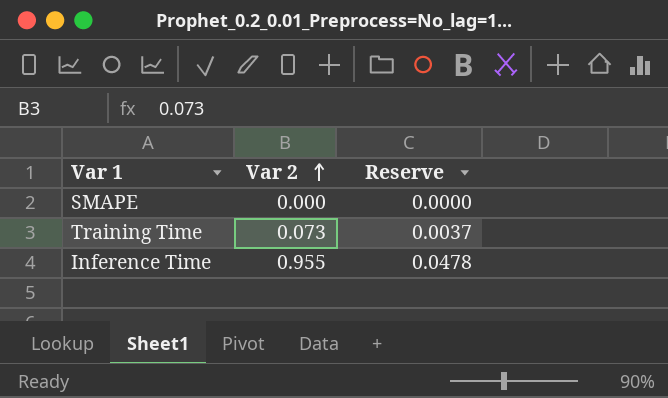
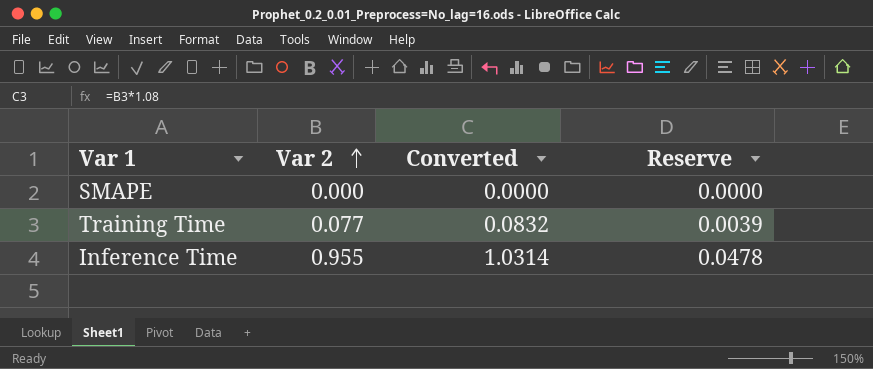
column Converted | formula: none -> [Var 2] * 1.08
Training Time | Var 2: 0.073 -> 0.077
Training Time | Reserve: 0.0037 -> 0.0039

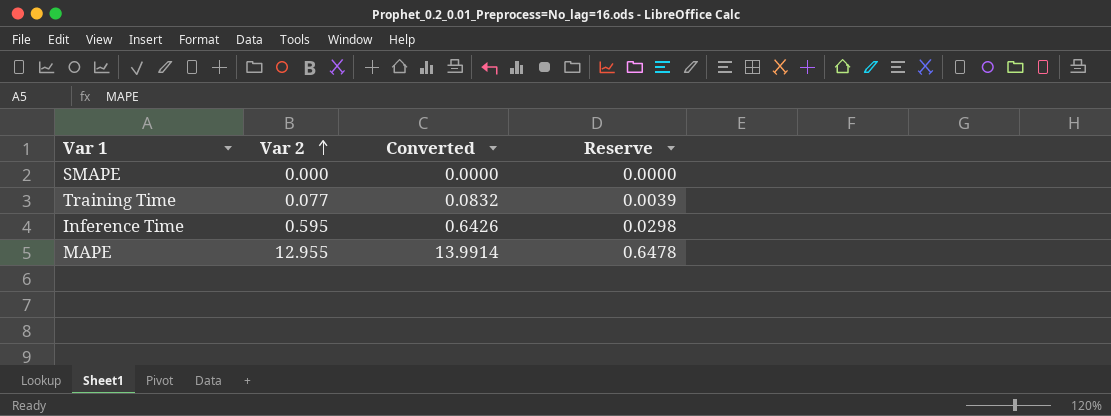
Inference Time | Var 2: 0.955 -> 0.595
Inference Time | Converted: 1.0314 -> 0.6426
Inference Time | Reserve: 0.0478 -> 0.0298
row MAPE: none -> 12.955 | 13.9914 | 0.6478

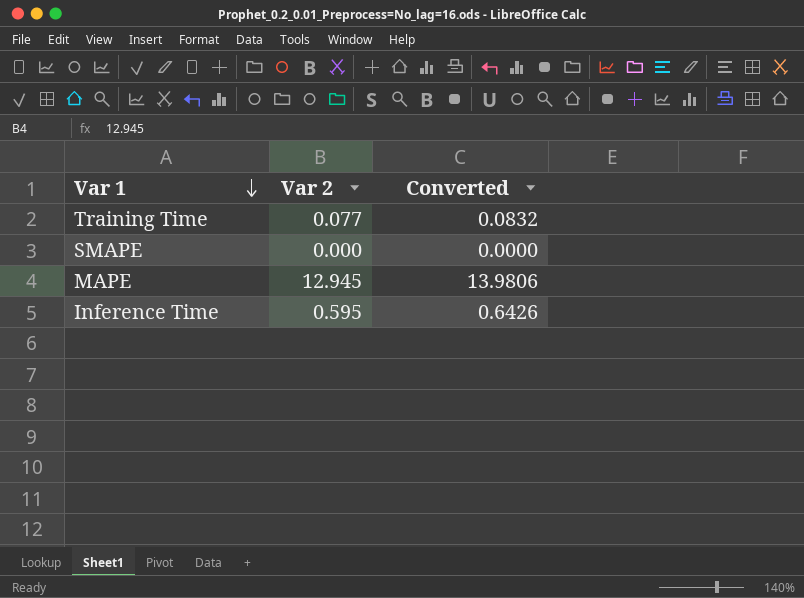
row order: Var 2 ascending -> Var 1 descending
column Reserve | formula: [Var 2] * 0.05 -> none
MAPE | Var 2: 12.955 -> 12.945
MAPE | Converted: 13.9914 -> 13.9806

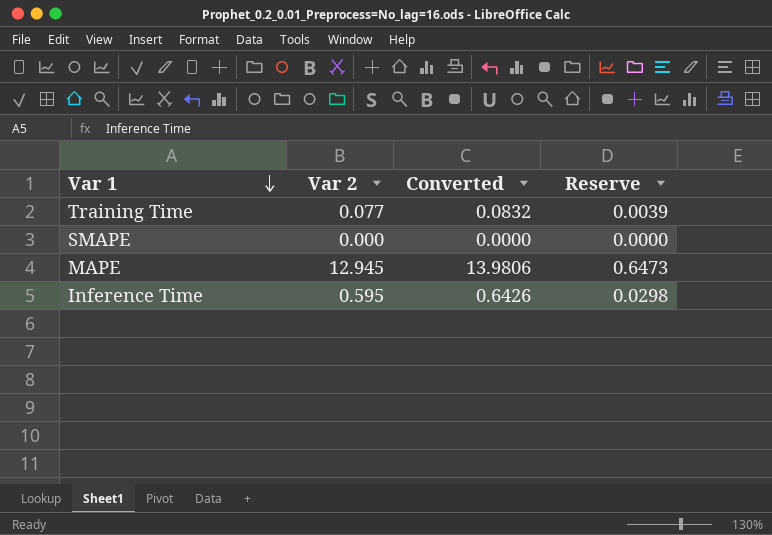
column Reserve | formula: none -> [Var 2] * 0.05

